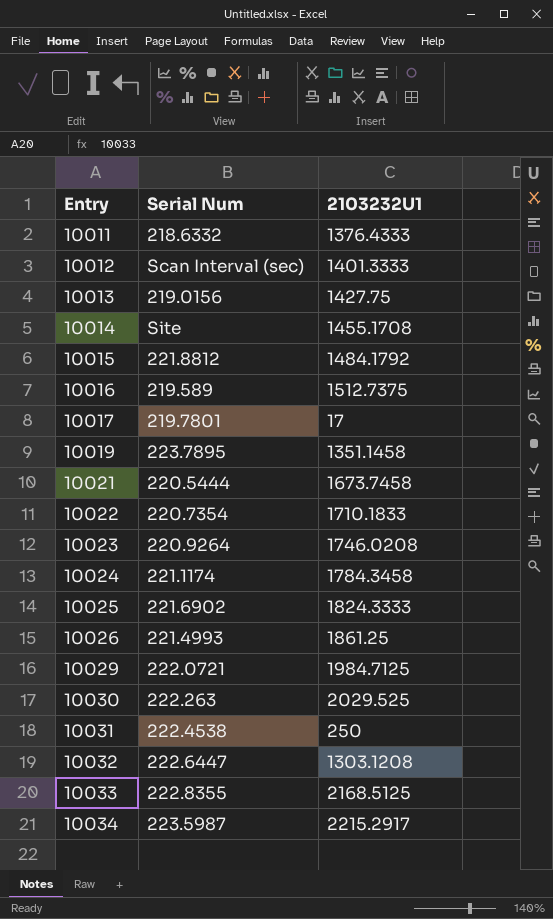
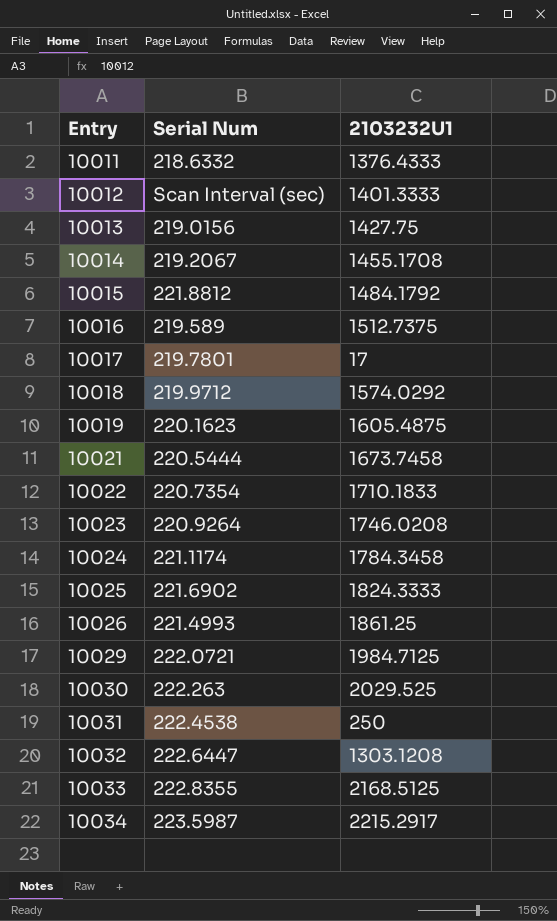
10014 | Serial Num: Site -> 219.2067
row 10018: none -> 219.9712 | 1574.0292
10019 | Serial Num: 223.7895 -> 220.1623
10019 | 2103232U1: 1351.1458 -> 1605.4875

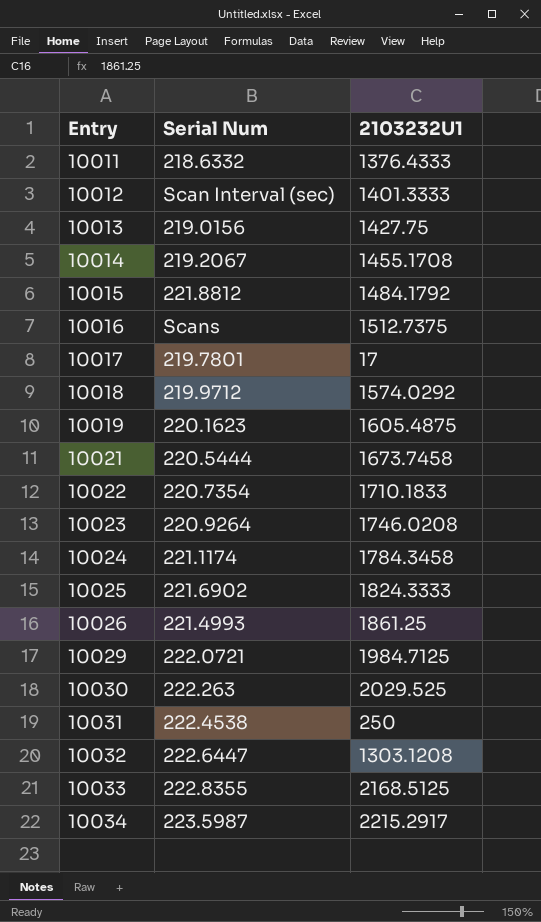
10016 | Serial Num: 219.589 -> Scans

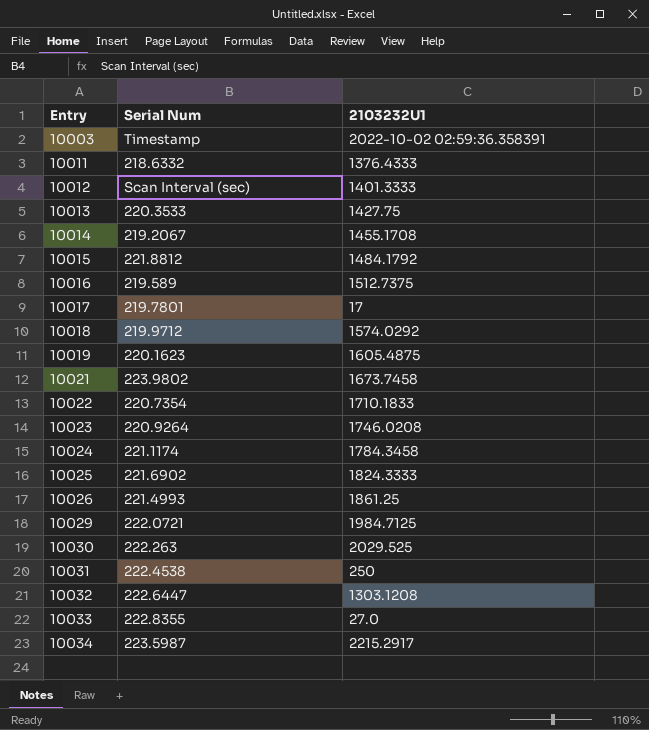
row 10003: none -> Timestamp | 2022-10-02 02:59:36.358391
10013 | Serial Num: 219.0156 -> 220.3533
10016 | Serial Num: Scans -> 219.589
10021 | Serial Num: 220.5444 -> 223.9802
10033 | 2103232U1: 2168.5125 -> 27.0

